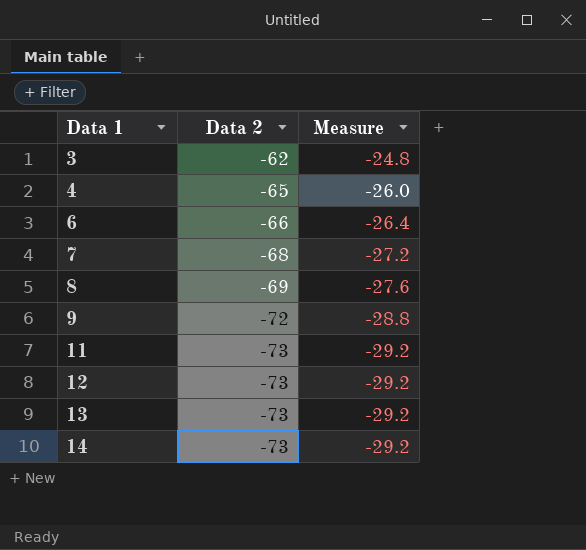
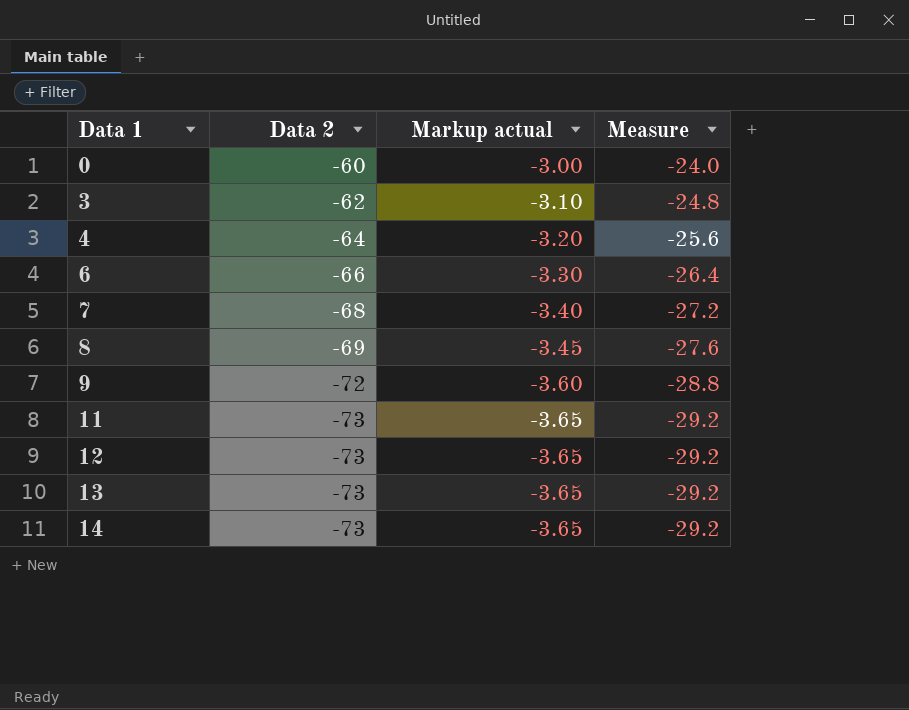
column Markup actual | formula: none -> [Data 2] * 0.05
row 0: none -> -60 | -3.00 | -24.0
4 | Data 2: -65 -> -64
4 | Measure: -26.0 -> -25.6

